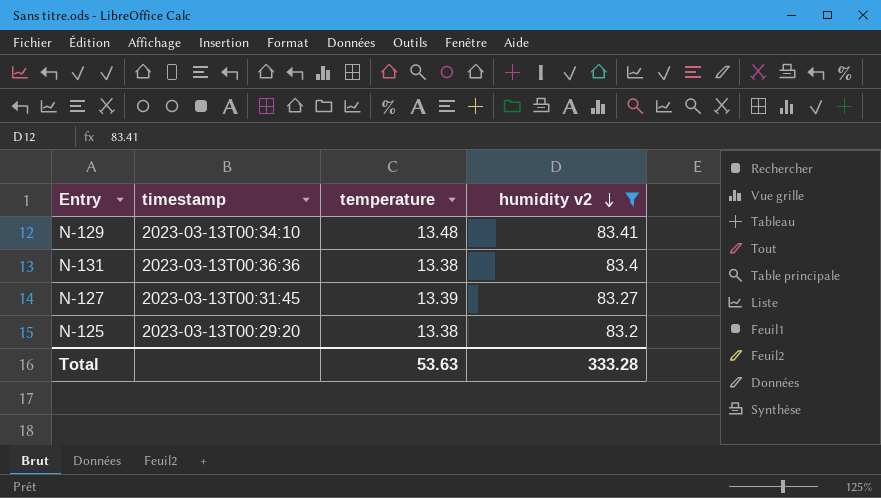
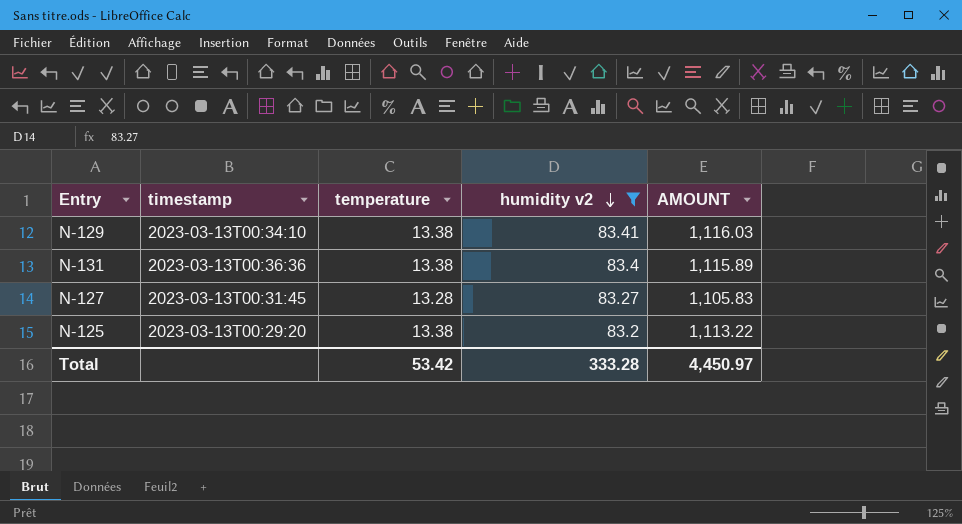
column AMOUNT | formula: none -> [temperature] * [humidity v2]
N-129 | temperature: 13.48 -> 13.38
N-127 | temperature: 13.39 -> 13.28
Total | temperature: 53.63 -> 53.42

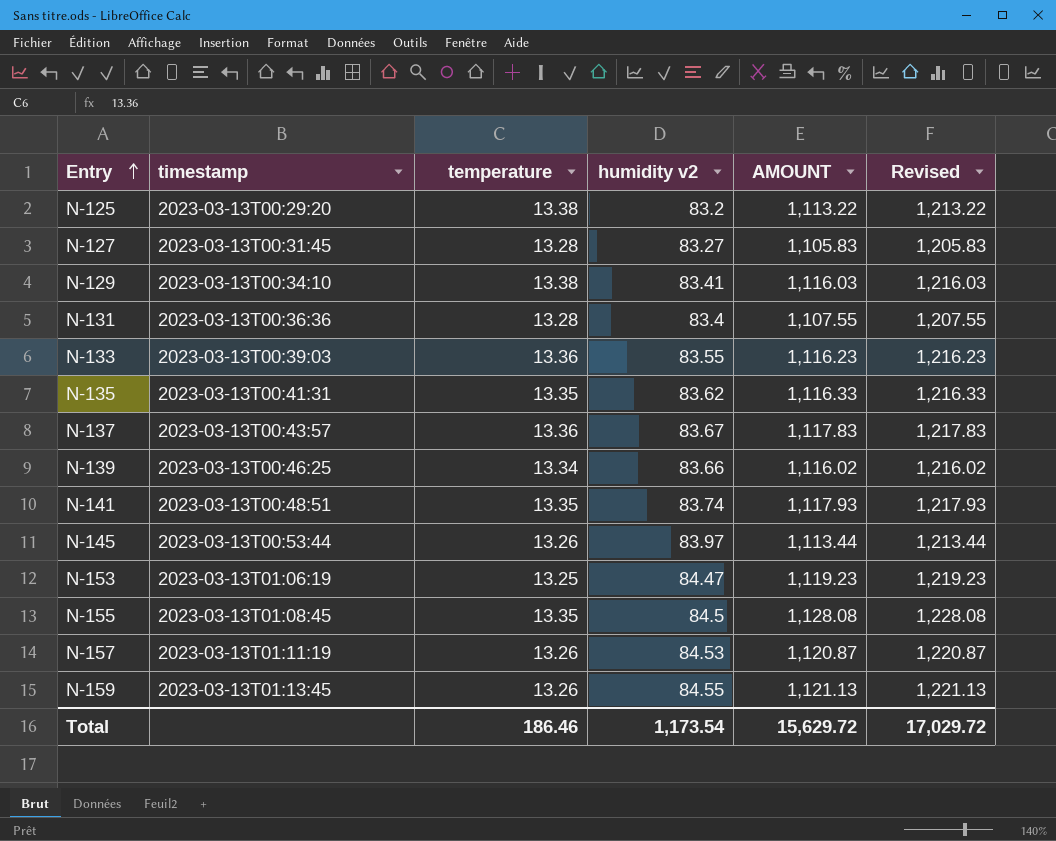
filter: humidity v2 <= 83.41 -> none
row order: humidity v2 descending -> Entry ascending
column Revised | formula: none -> [AMOUNT] + 100
N-131 | temperature: 13.38 -> 13.28
N-131 | AMOUNT: 1,115.89 -> 1,107.55
Total | temperature: 53.42 -> 186.46
Total | humidity v2: 333.28 -> 1,173.54
Total | AMOUNT: 4,450.97 -> 15,629.72

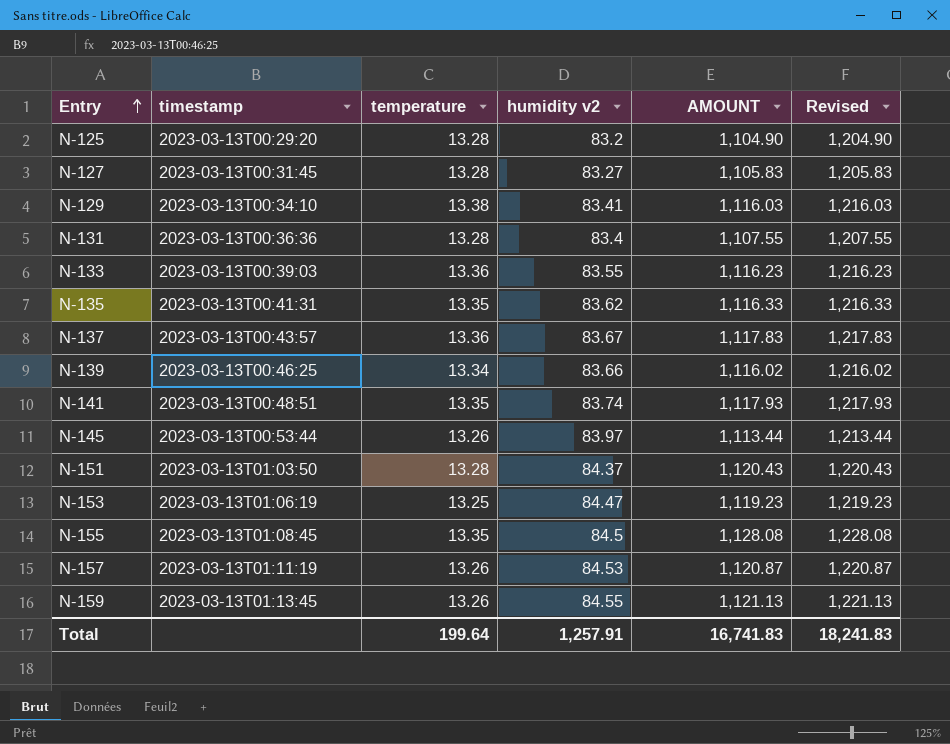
N-125 | temperature: 13.38 -> 13.28
N-125 | AMOUNT: 1,113.22 -> 1,104.90
N-125 | Revised: 1,213.22 -> 1,204.90
row N-151: none -> 2023-03-13T01:03:50 | 13.28 | 84.37 | 1,120.43 | 1,220.43
Total | temperature: 186.46 -> 199.64
Total | humidity v2: 1,173.54 -> 1,257.91
Total | AMOUNT: 15,629.72 -> 16,741.83
Total | Revised: 17,029.72 -> 18,241.83

